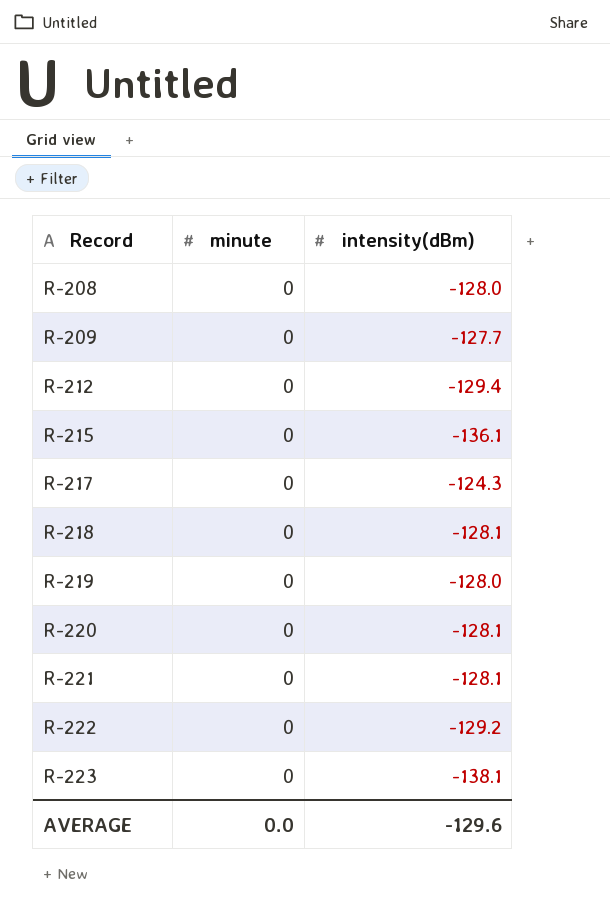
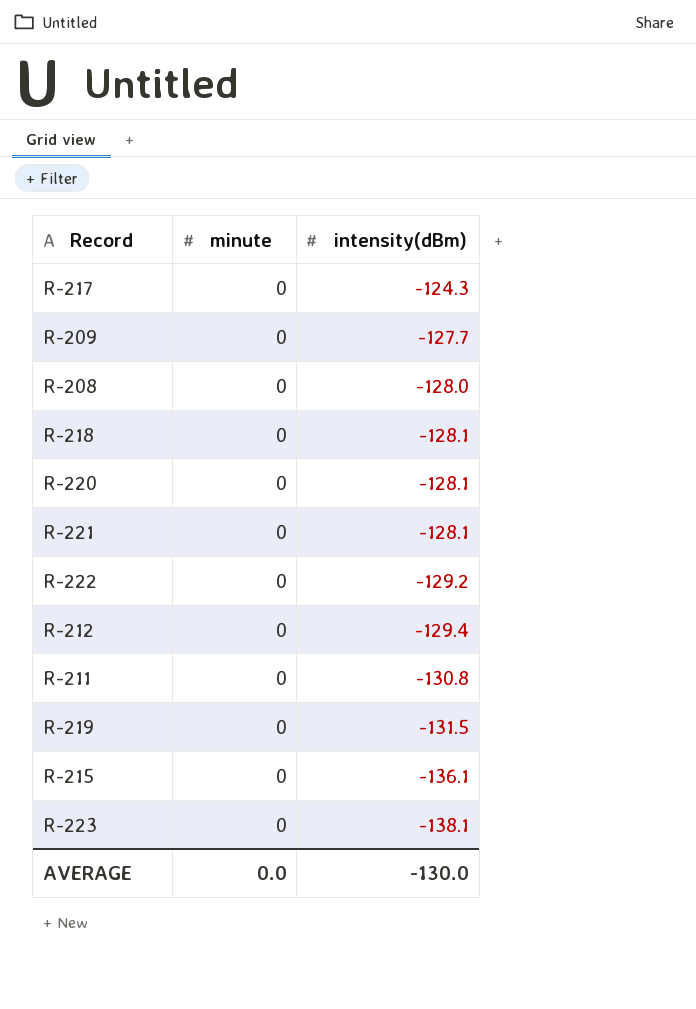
row order: Record ascending -> intensity(dBm) descending
row R-211: none -> 0 | -130.8
R-219 | intensity(dBm): -128.0 -> -131.5
AVERAGE | intensity(dBm): -129.6 -> -130.0

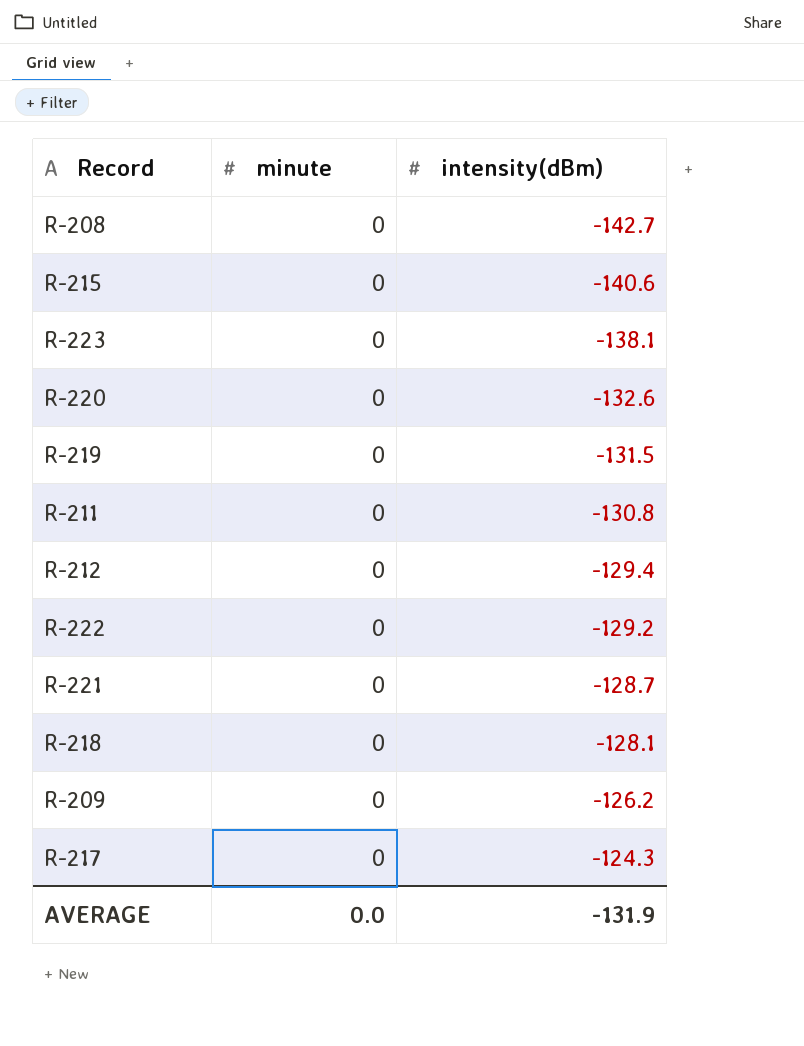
row order: intensity(dBm) descending -> intensity(dBm) ascending
R-208 | intensity(dBm): -128.0 -> -142.7
R-215 | intensity(dBm): -136.1 -> -140.6
R-220 | intensity(dBm): -128.1 -> -132.6
R-221 | intensity(dBm): -128.1 -> -128.7
R-209 | intensity(dBm): -127.7 -> -126.2
AVERAGE | intensity(dBm): -130.0 -> -131.9

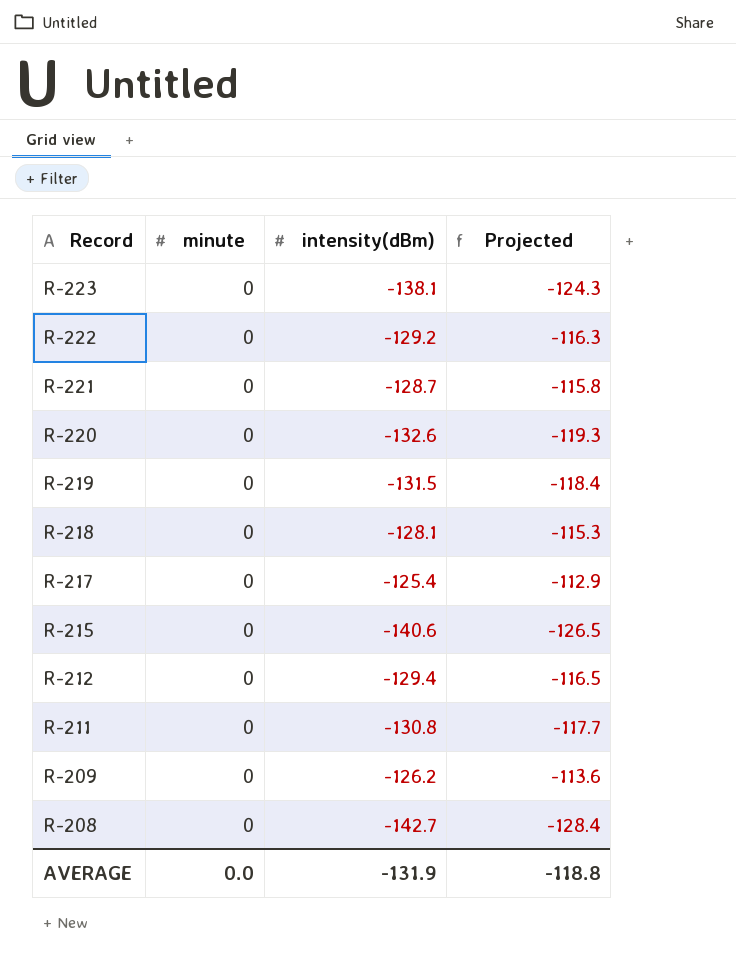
row order: intensity(dBm) ascending -> Record descending
column Projected | formula: none -> [intensity(dBm)] * 0.9
R-217 | intensity(dBm): -124.3 -> -125.4

